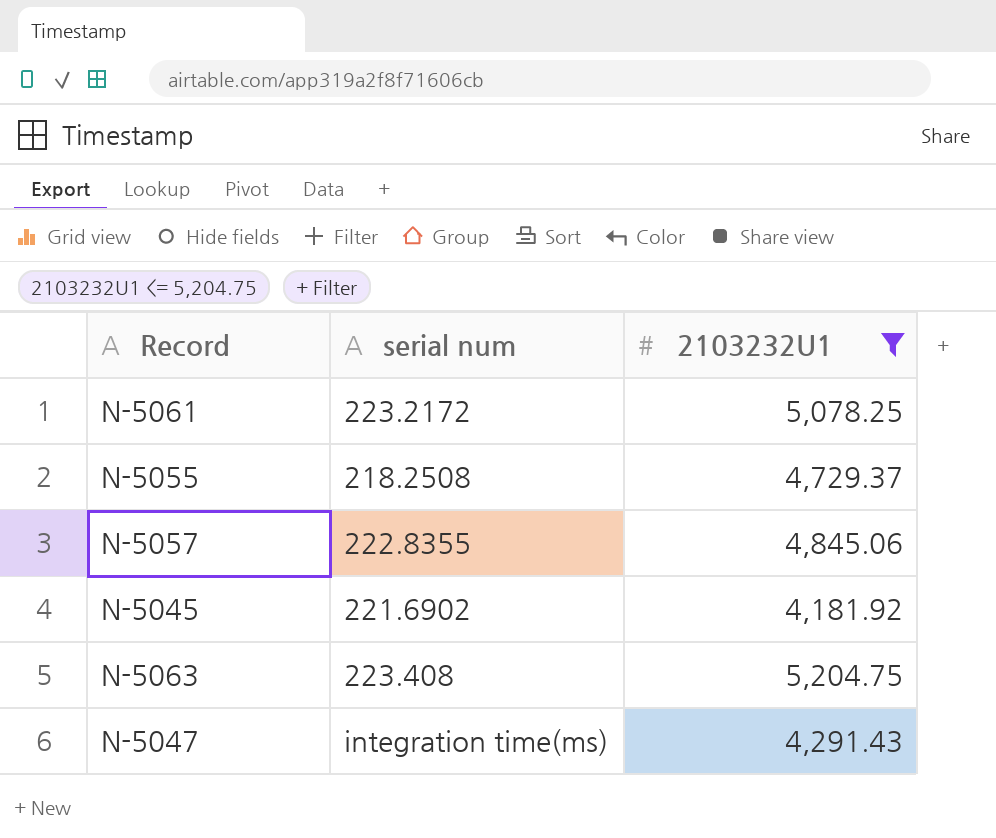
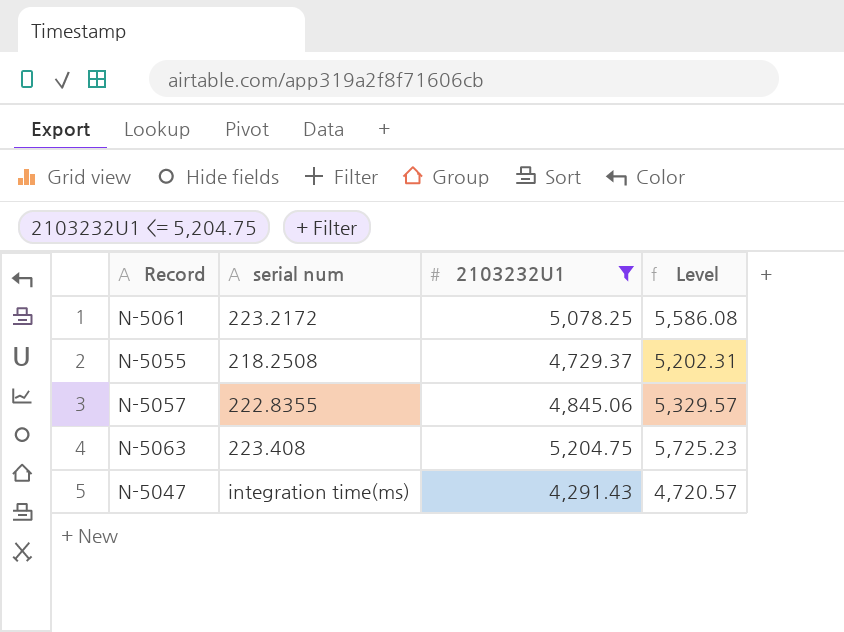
column Level | formula: none -> [2103232U1] * 1.1
row N-5045: 221.6902 | 4,181.92 -> none

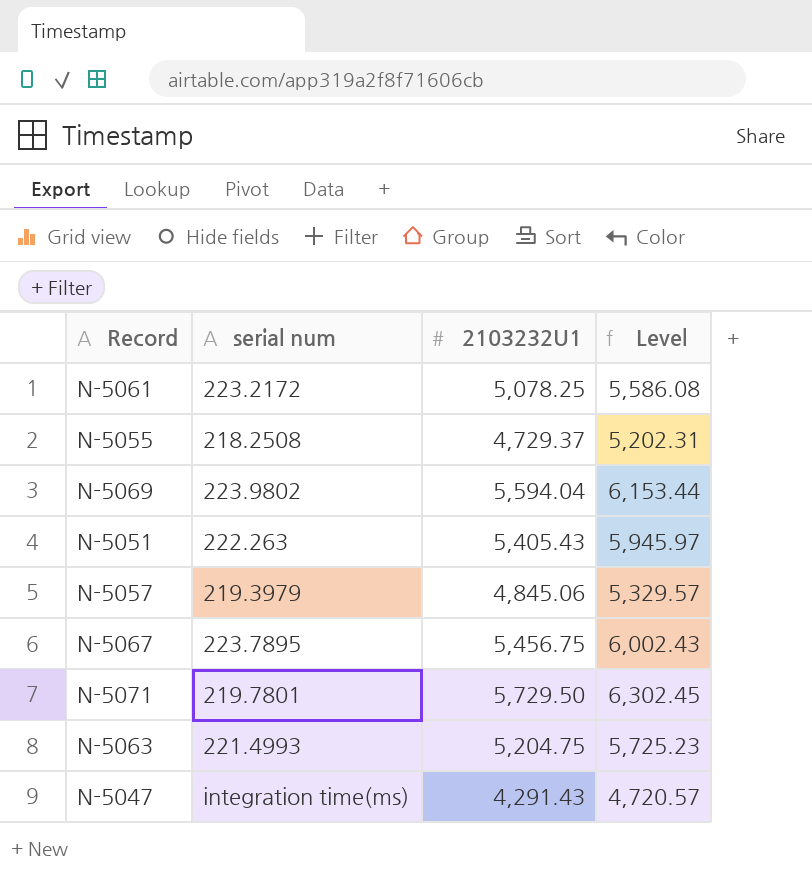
filter: 2103232U1 <= 5,204.75 -> none
N-5057 | serial num: 222.8355 -> 219.3979
N-5063 | serial num: 223.408 -> 221.4993

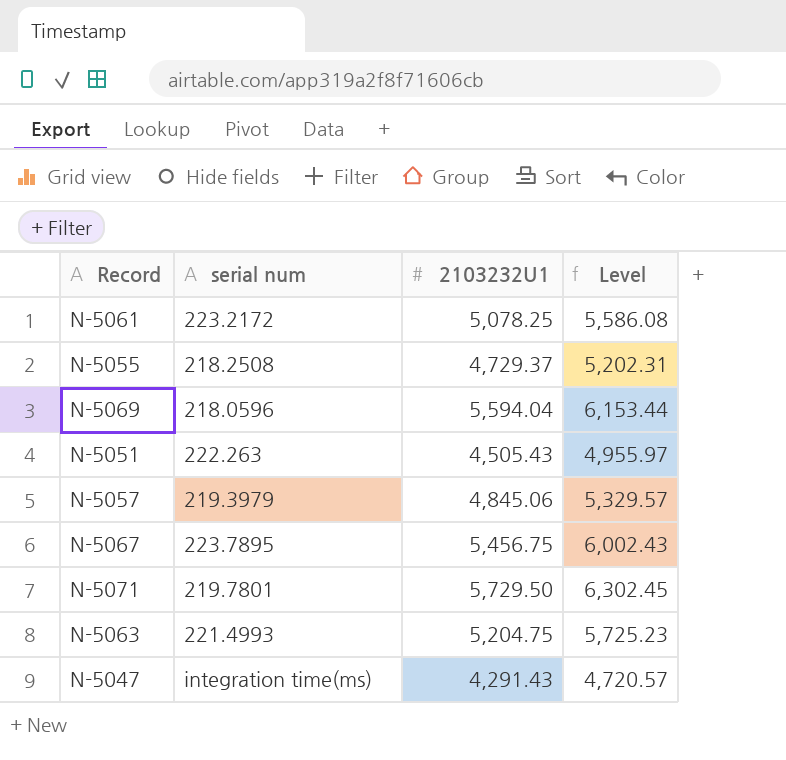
N-5069 | serial num: 223.9802 -> 218.0596
N-5051 | 2103232U1: 5,405.43 -> 4,505.43
N-5051 | Level: 5,945.97 -> 4,955.97

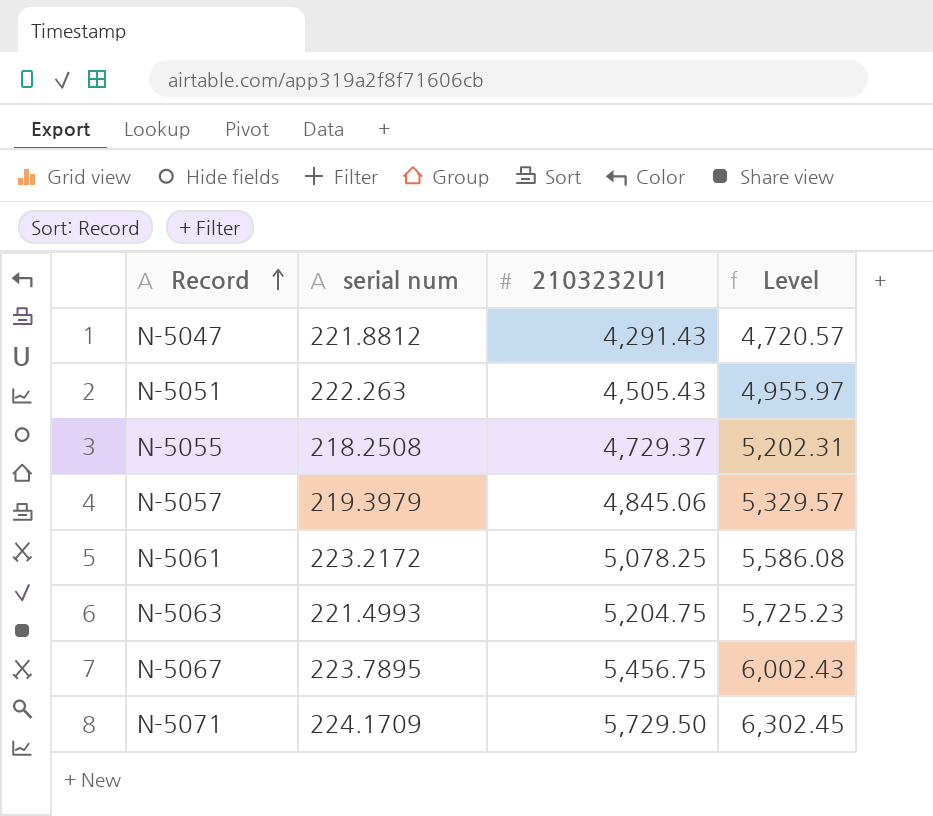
row order: none -> Record ascending
row N-5069: 218.0596 | 5,594.04 | 6,153.44 -> none
N-5047 | serial num: integration time(ms) -> 221.8812
N-5071 | serial num: 219.7801 -> 224.1709

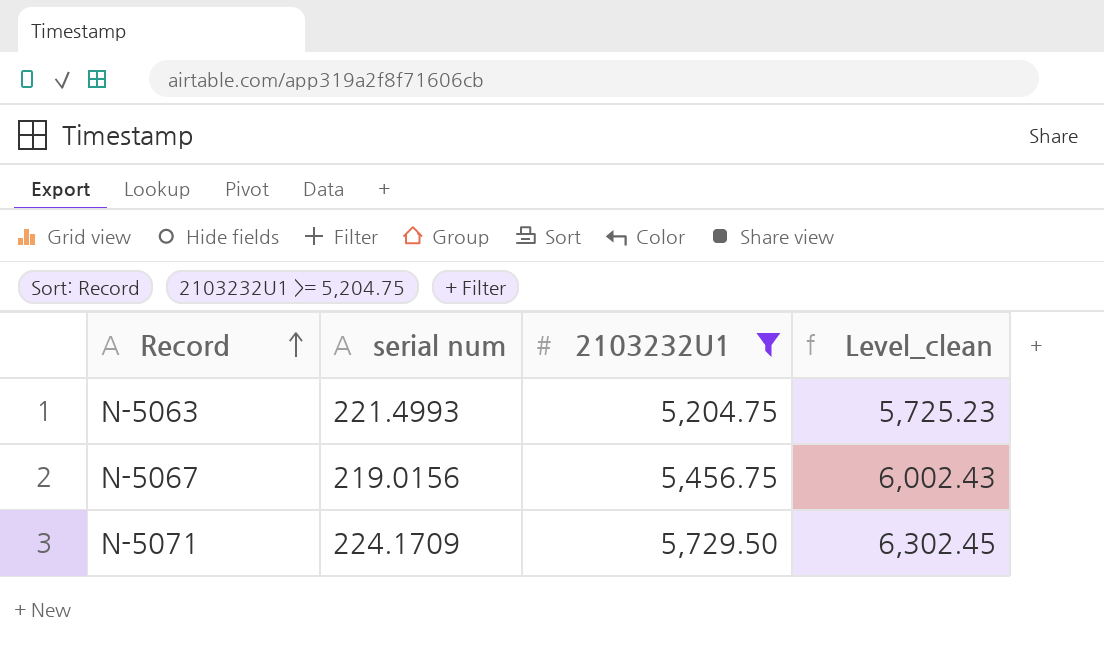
filter: none -> 2103232U1 >= 5,204.75
column name: Level -> Level_clean
N-5067 | serial num: 223.7895 -> 219.0156

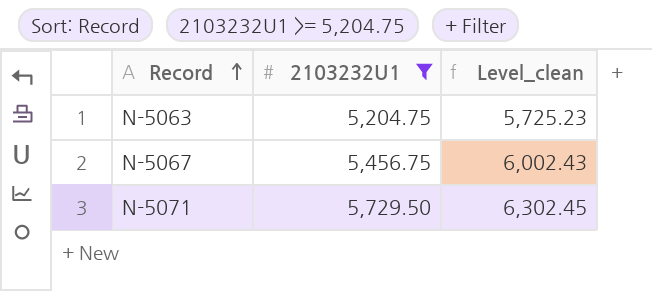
column serial num | position: 2 -> none

